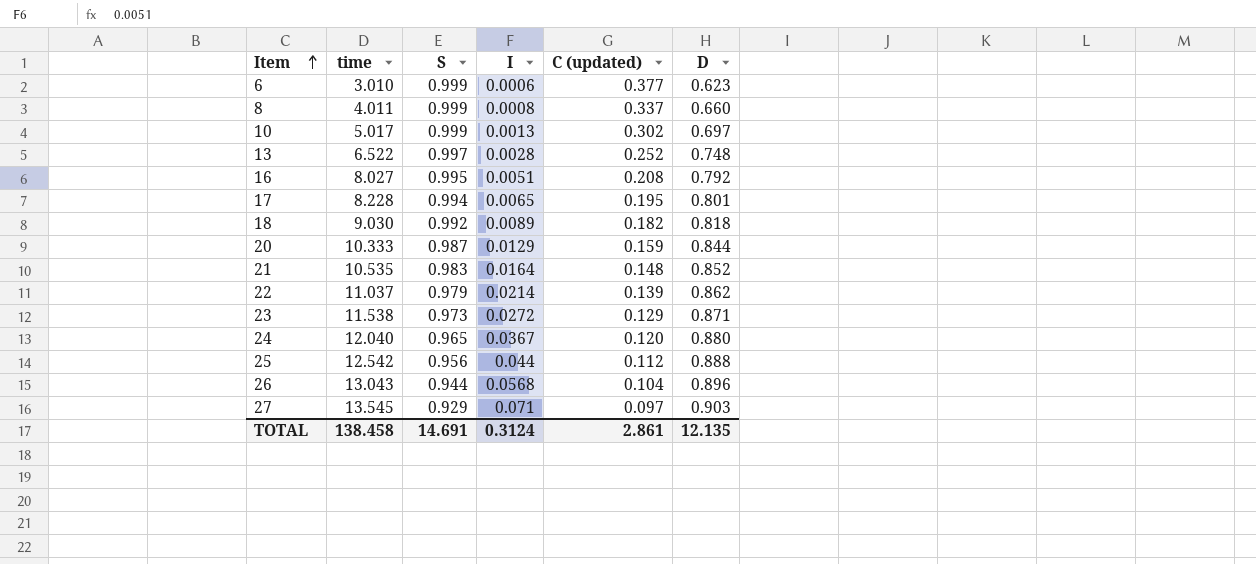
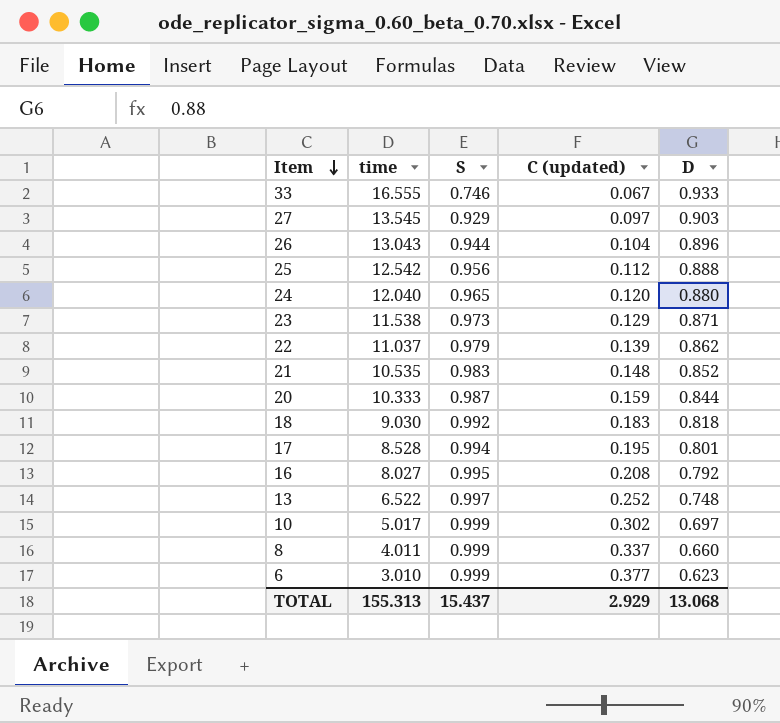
row order: Item ascending -> Item descending
column I | position: 4 -> none
row 33: none -> 16.555 | 0.746 | 0.067 | 0.933
18 | C (updated): 0.182 -> 0.183
17 | time: 8.228 -> 8.528
TOTAL | time: 138.458 -> 155.313
TOTAL | S: 14.691 -> 15.437
TOTAL | C (updated): 2.861 -> 2.929
TOTAL | D: 12.135 -> 13.068

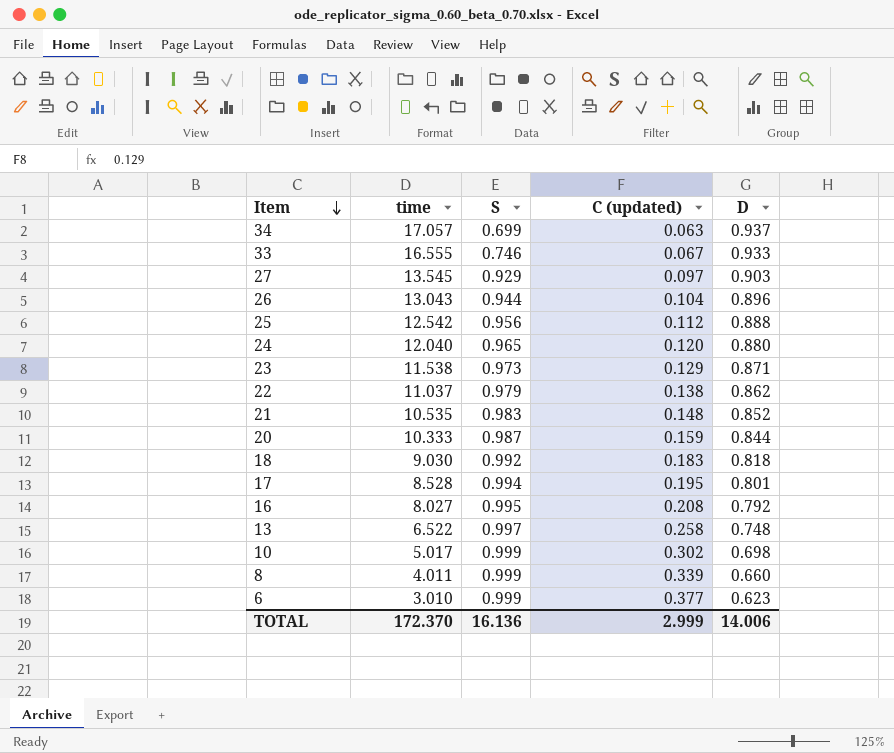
row 34: none -> 17.057 | 0.699 | 0.063 | 0.937
22 | C (updated): 0.139 -> 0.138
13 | C (updated): 0.252 -> 0.258
10 | D: 0.697 -> 0.698
8 | C (updated): 0.337 -> 0.339
TOTAL | time: 155.313 -> 172.370
TOTAL | S: 15.437 -> 16.136
TOTAL | C (updated): 2.929 -> 2.999
TOTAL | D: 13.068 -> 14.006

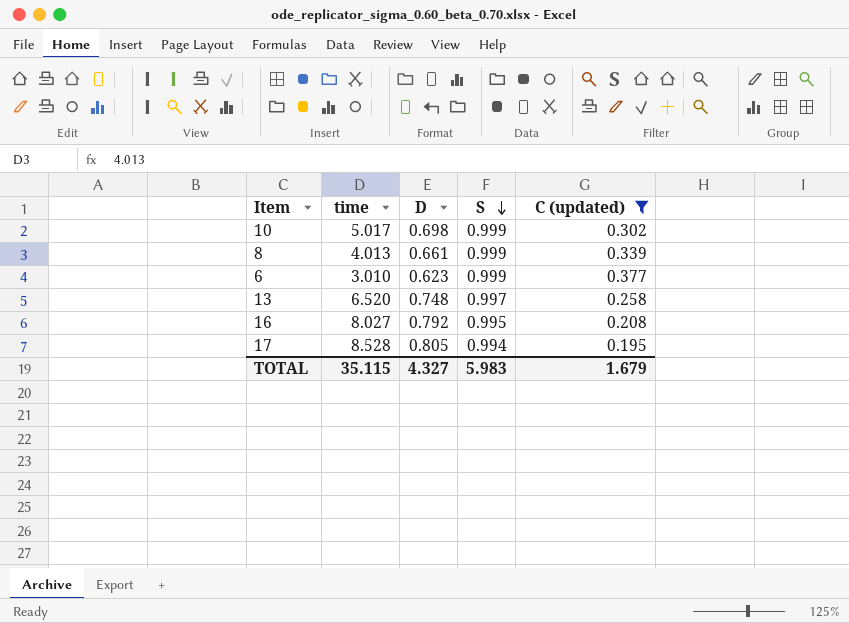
filter: none -> C (updated) >= 0.195
row order: Item descending -> S descending
column D | position: 5 -> 3
8 | time: 4.011 -> 4.013
8 | D: 0.660 -> 0.661
13 | time: 6.522 -> 6.520
17 | D: 0.801 -> 0.805
TOTAL | time: 172.370 -> 35.115
TOTAL | D: 14.006 -> 4.327
TOTAL | S: 16.136 -> 5.983
TOTAL | C (updated): 2.999 -> 1.679

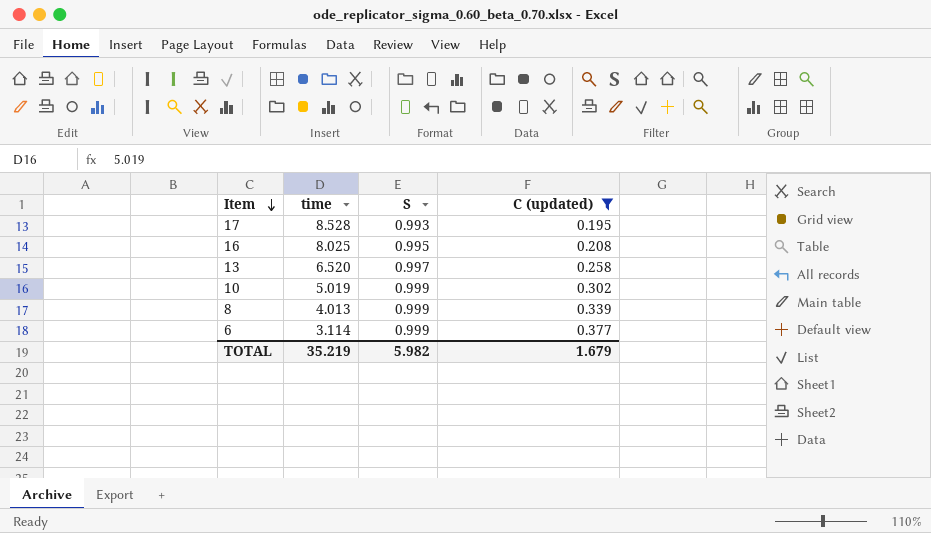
row order: S descending -> Item descending
column D | position: 3 -> none
17 | S: 0.994 -> 0.993
16 | time: 8.027 -> 8.025
10 | time: 5.017 -> 5.019
6 | time: 3.010 -> 3.114
TOTAL | time: 35.115 -> 35.219
TOTAL | S: 5.983 -> 5.982

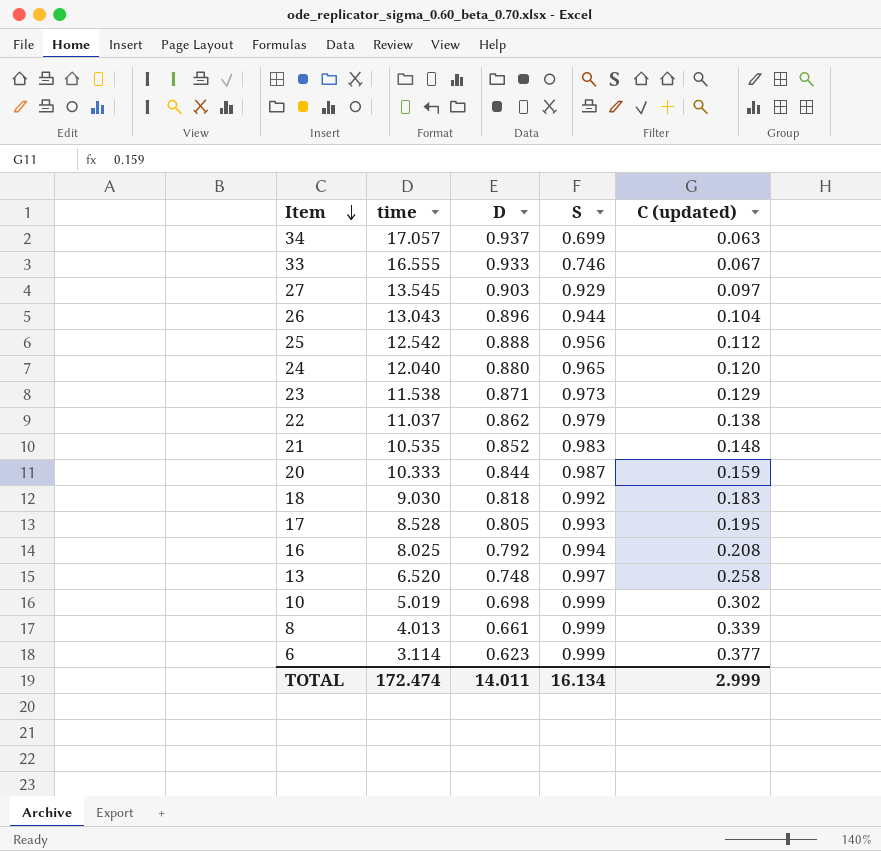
filter: C (updated) >= 0.195 -> none
column D | position: none -> 3
16 | S: 0.995 -> 0.994
TOTAL | time: 35.219 -> 172.474
TOTAL | S: 5.982 -> 16.134
TOTAL | C (updated): 1.679 -> 2.999

